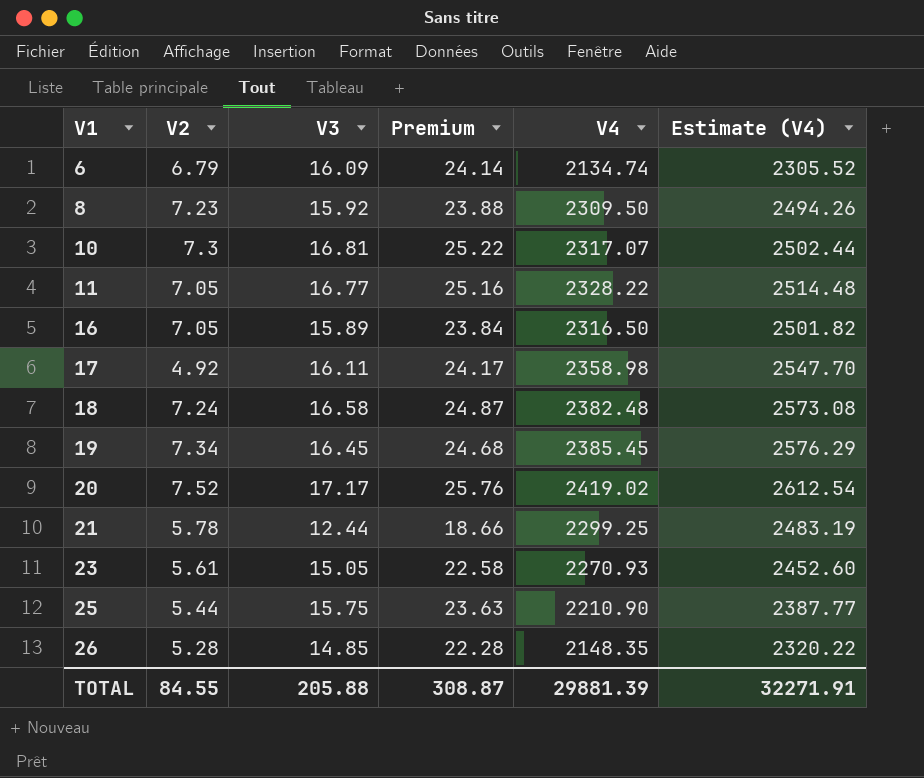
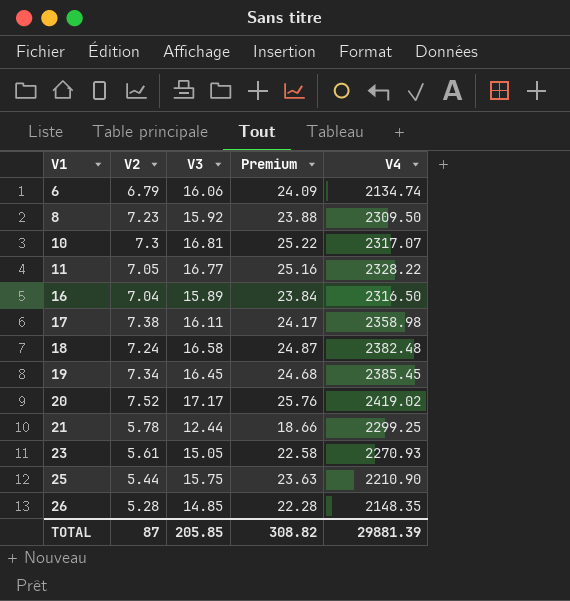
column Estimate (V4) | formula: [V4] * 1.08 -> none
6 | V3: 16.09 -> 16.06
6 | Premium: 24.14 -> 24.09
16 | V2: 7.05 -> 7.04
17 | V2: 4.92 -> 7.38
TOTAL | V2: 84.55 -> 87
TOTAL | V3: 205.88 -> 205.85
TOTAL | Premium: 308.87 -> 308.82

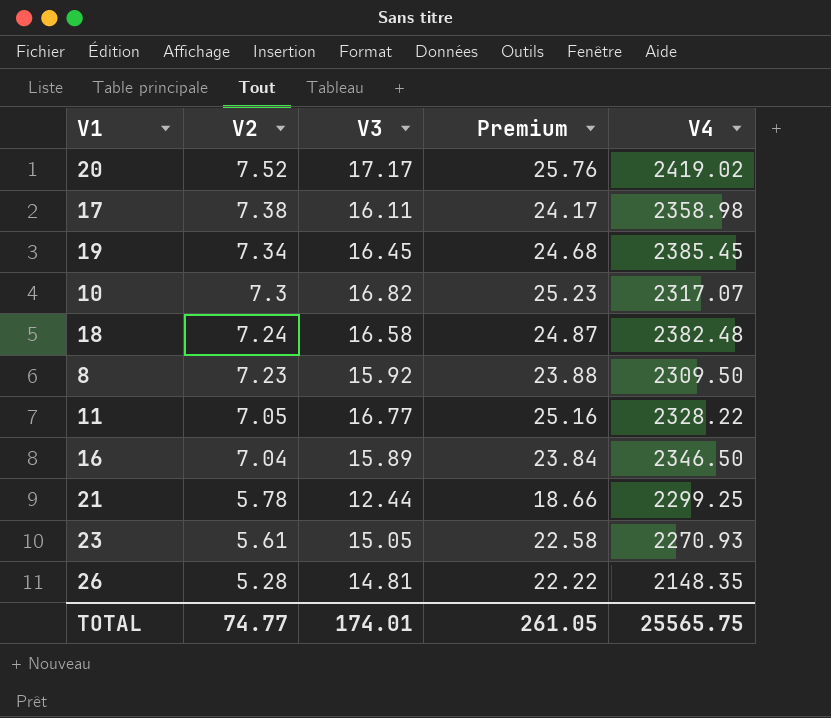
row order: V1 ascending -> V2 descending
row 6: 6.79 | 16.06 | 24.09 | 2134.74 -> none
row 25: 5.44 | 15.75 | 23.63 | 2210.90 -> none
10 | V3: 16.81 -> 16.82
10 | Premium: 25.22 -> 25.23
16 | V4: 2316.50 -> 2346.50
26 | V3: 14.85 -> 14.81
26 | Premium: 22.28 -> 22.22
TOTAL | V2: 87 -> 74.77
TOTAL | V3: 205.85 -> 174.01
TOTAL | Premium: 308.82 -> 261.05
TOTAL | V4: 29881.39 -> 25565.75

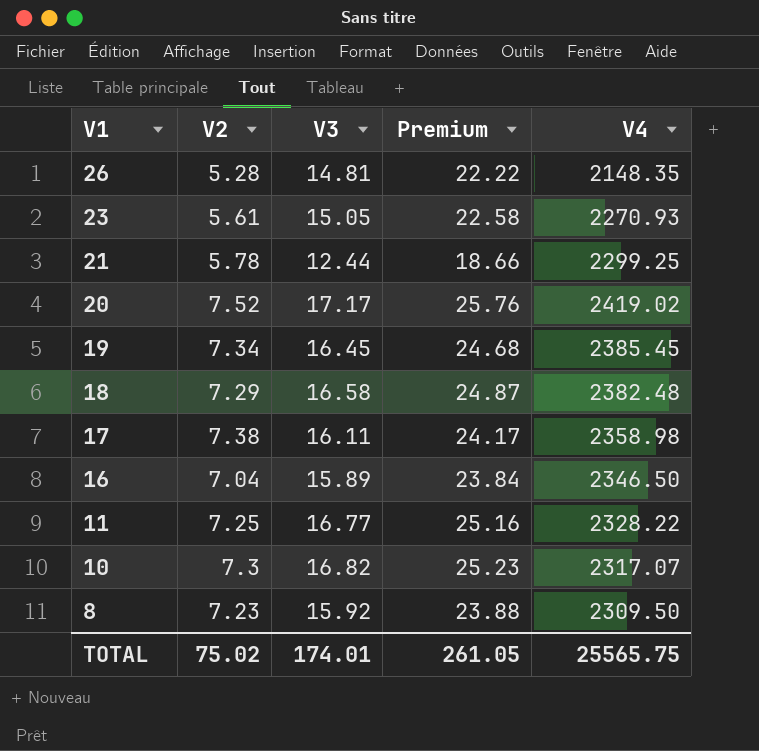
row order: V2 descending -> V1 descending
18 | V2: 7.24 -> 7.29
11 | V2: 7.05 -> 7.25
TOTAL | V2: 74.77 -> 75.02

